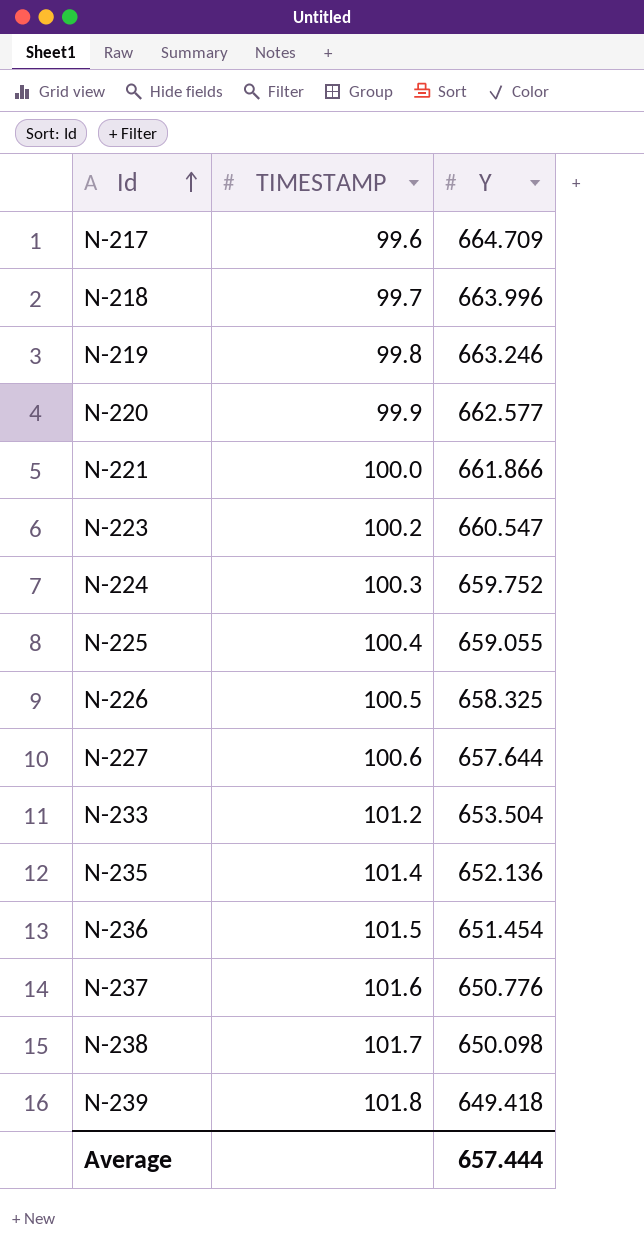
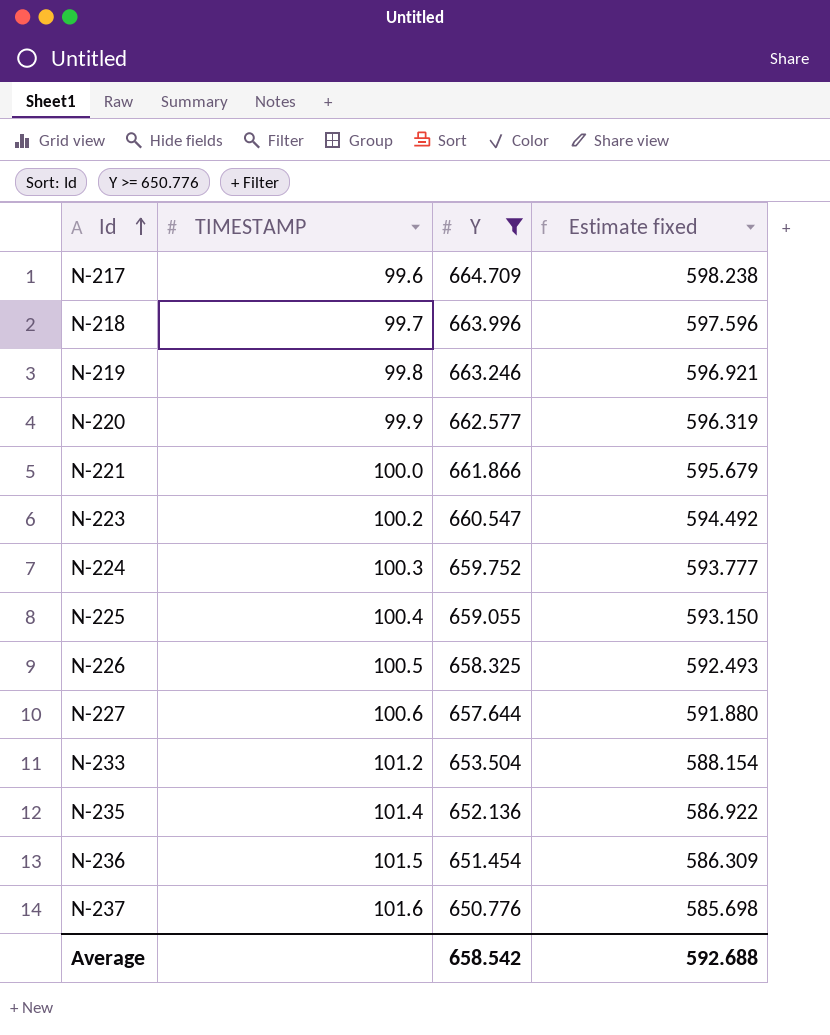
filter: none -> Y >= 650.776
column Estimate fixed | formula: none -> [Y] * 0.9
Average | Y: 657.444 -> 658.542

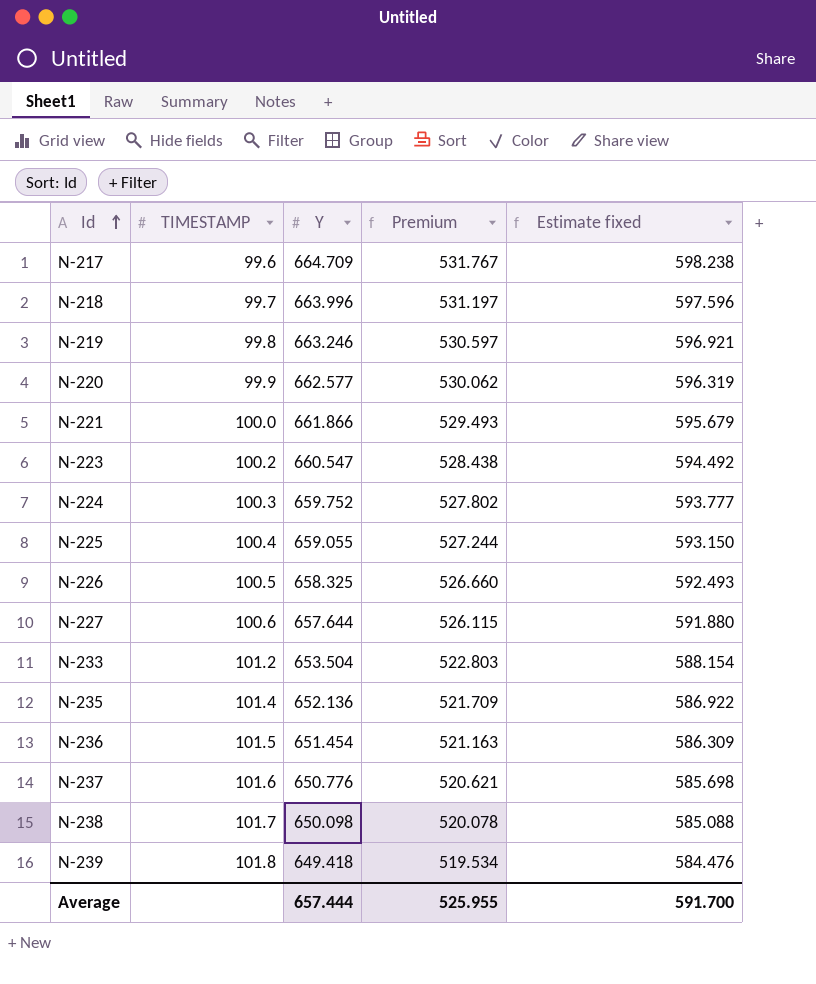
filter: Y >= 650.776 -> none
column Premium | formula: none -> [Y] * 0.8
Average | Y: 658.542 -> 657.444
Average | Estimate fixed: 592.688 -> 591.700

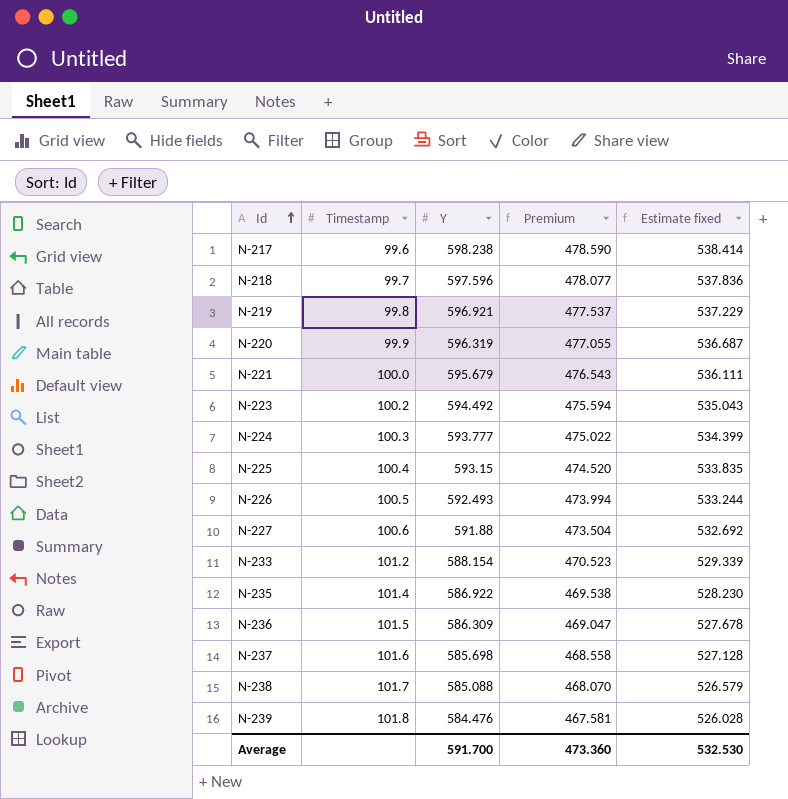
column name: TIMESTAMP -> Timestamp
N-217 | Y: 664.709 -> 598.238
N-217 | Premium: 531.767 -> 478.590
N-217 | Estimate fixed: 598.238 -> 538.414
N-218 | Y: 663.996 -> 597.596
N-218 | Premium: 531.197 -> 478.077
N-218 | Estimate fixed: 597.596 -> 537.836
N-219 | Y: 663.246 -> 596.921
N-219 | Premium: 530.597 -> 477.537
N-219 | Estimate fixed: 596.921 -> 537.229
N-220 | Y: 662.577 -> 596.319
N-220 | Premium: 530.062 -> 477.055
N-220 | Estimate fixed: 596.319 -> 536.687
N-221 | Y: 661.866 -> 595.679
N-221 | Premium: 529.493 -> 476.543
N-221 | Estimate fixed: 595.679 -> 536.111
N-223 | Y: 660.547 -> 594.492
N-223 | Premium: 528.438 -> 475.594
N-223 | Estimate fixed: 594.492 -> 535.043
N-224 | Y: 659.752 -> 593.777
N-224 | Premium: 527.802 -> 475.022
N-224 | Estimate fixed: 593.777 -> 534.399
N-225 | Y: 659.055 -> 593.15
N-225 | Premium: 527.244 -> 474.520
N-225 | Estimate fixed: 593.150 -> 533.835
N-226 | Y: 658.325 -> 592.493
N-226 | Premium: 526.660 -> 473.994
N-226 | Estimate fixed: 592.493 -> 533.244
N-227 | Y: 657.644 -> 591.88
N-227 | Premium: 526.115 -> 473.504
N-227 | Estimate fixed: 591.880 -> 532.692
N-233 | Y: 653.504 -> 588.154
N-233 | Premium: 522.803 -> 470.523
N-233 | Estimate fixed: 588.154 -> 529.339
N-235 | Y: 652.136 -> 586.922
N-235 | Premium: 521.709 -> 469.538
N-235 | Estimate fixed: 586.922 -> 528.230
N-236 | Y: 651.454 -> 586.309
N-236 | Premium: 521.163 -> 469.047
N-236 | Estimate fixed: 586.309 -> 527.678
N-237 | Y: 650.776 -> 585.698
N-237 | Premium: 520.621 -> 468.558
N-237 | Estimate fixed: 585.698 -> 527.128
N-238 | Y: 650.098 -> 585.088
N-238 | Premium: 520.078 -> 468.070
N-238 | Estimate fixed: 585.088 -> 526.579
N-239 | Y: 649.418 -> 584.476
N-239 | Premium: 519.534 -> 467.581
N-239 | Estimate fixed: 584.476 -> 526.028
Average | Y: 657.444 -> 591.700
Average | Premium: 525.955 -> 473.360
Average | Estimate fixed: 591.700 -> 532.530

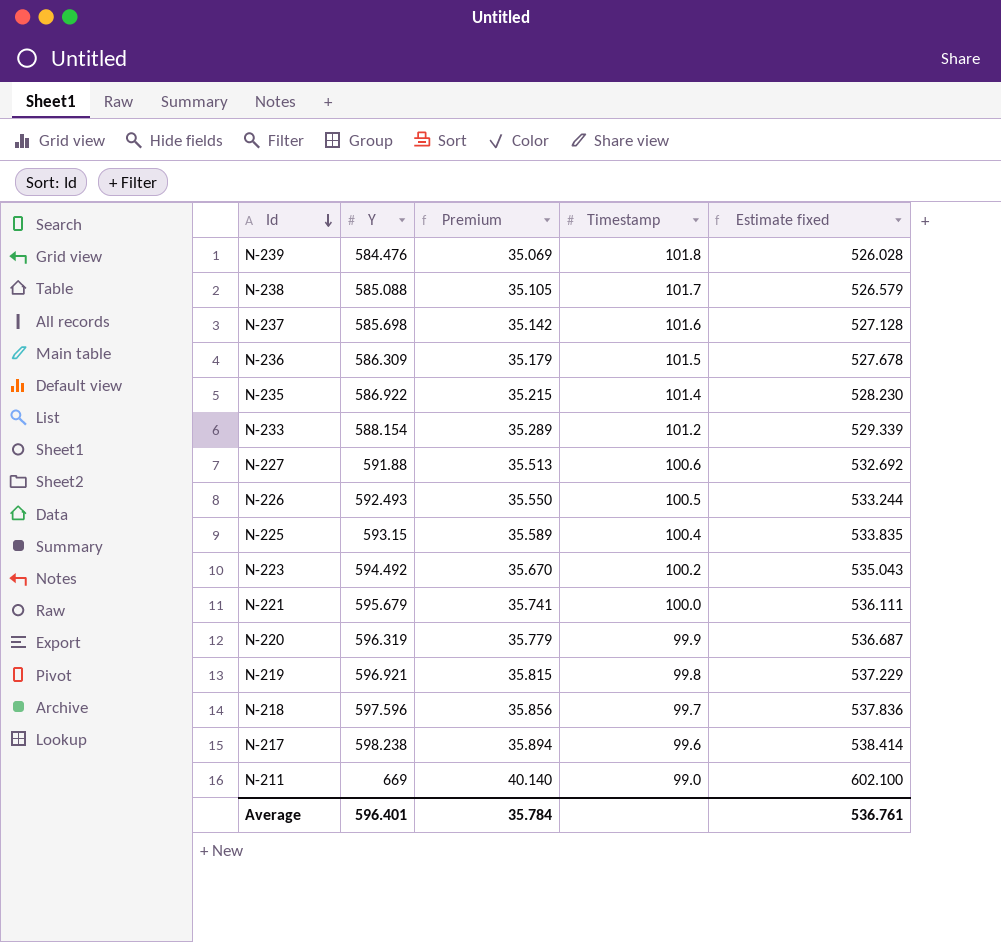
row order: Id ascending -> Id descending
column Premium | formula: [Y] * 0.8 -> [Y] * 0.06
column Timestamp | position: 2 -> 4
row N-224: 100.3 | 593.777 | 475.022 | 534.399 -> none
row N-211: none -> 669 | 40.140 | 99.0 | 602.100
Average | Y: 591.700 -> 596.401
Average | Premium: 473.360 -> 35.784
Average | Estimate fixed: 532.530 -> 536.761

